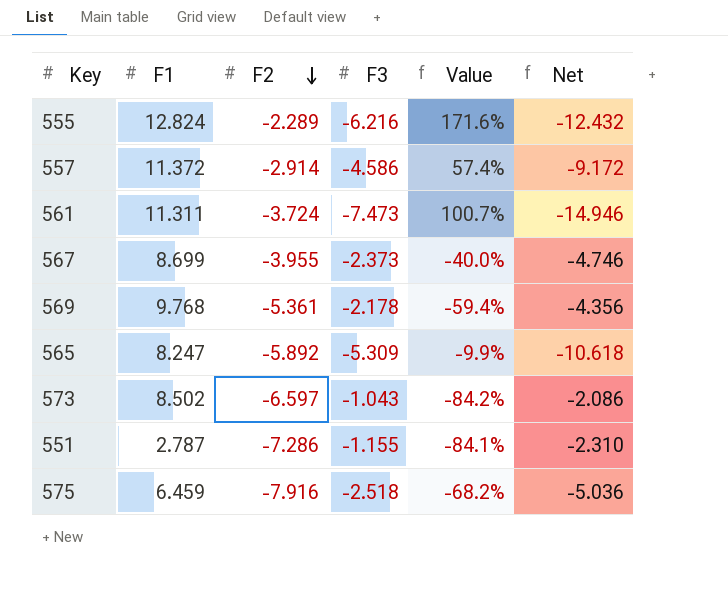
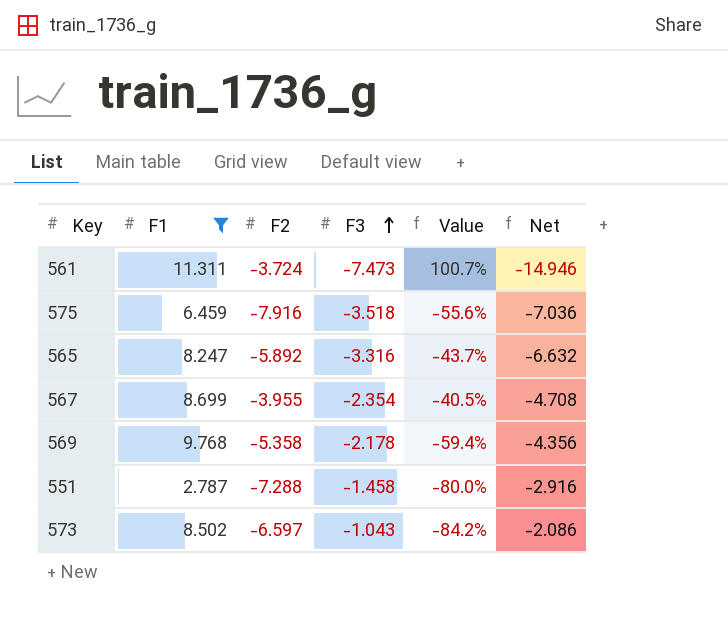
filter: none -> F1 <= 11.311
row order: F2 descending -> F3 ascending
575 | F3: -2.518 -> -3.518
575 | Value: -68.2% -> -55.6%
575 | Net: -5.036 -> -7.036
565 | F3: -5.309 -> -3.316
565 | Value: -9.9% -> -43.7%
565 | Net: -10.618 -> -6.632
567 | F3: -2.373 -> -2.354
567 | Value: -40.0% -> -40.5%
567 | Net: -4.746 -> -4.708
569 | F2: -5.361 -> -5.358
551 | F2: -7.286 -> -7.288
551 | F3: -1.155 -> -1.458
551 | Value: -84.1% -> -80.0%
551 | Net: -2.310 -> -2.916

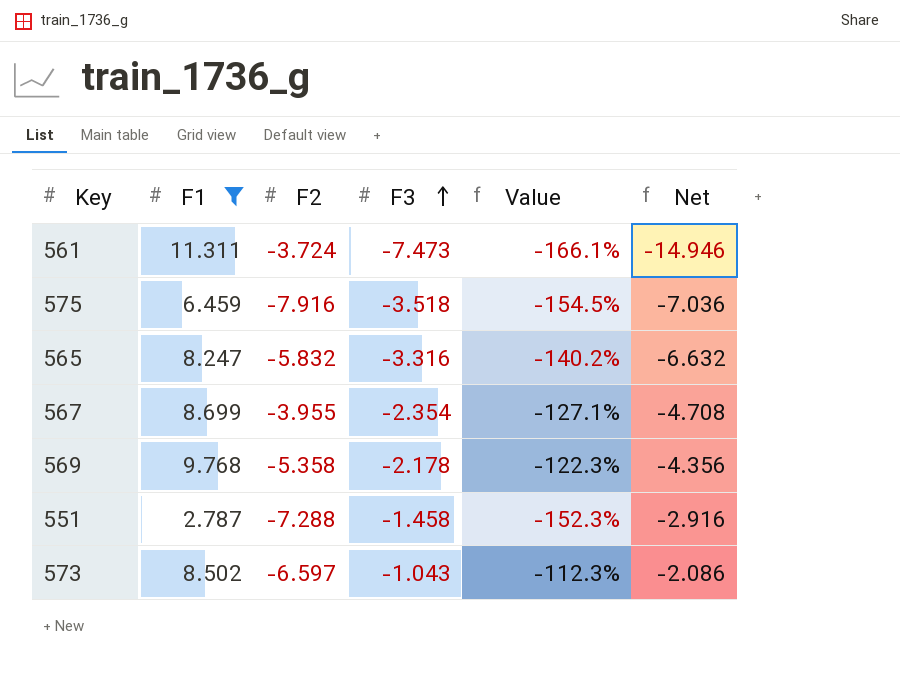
column Value | formula: ([F3] - [F2]) / [F2] -> ([F3] - [F1]) / [F1]
565 | F2: -5.892 -> -5.832

